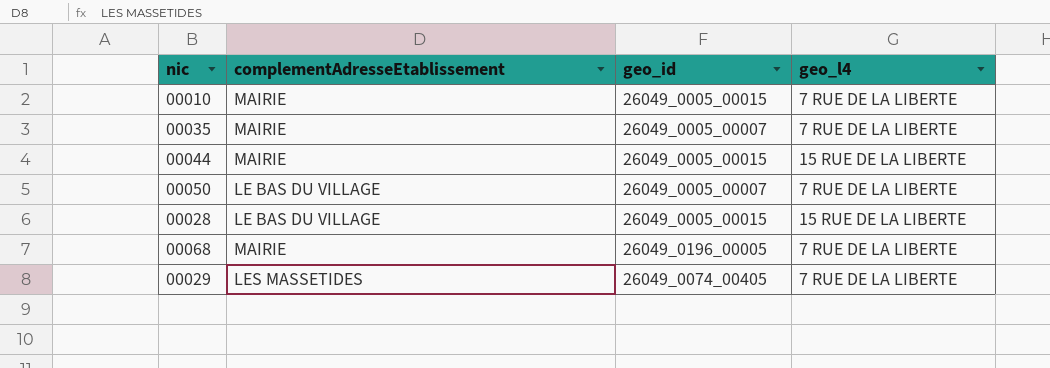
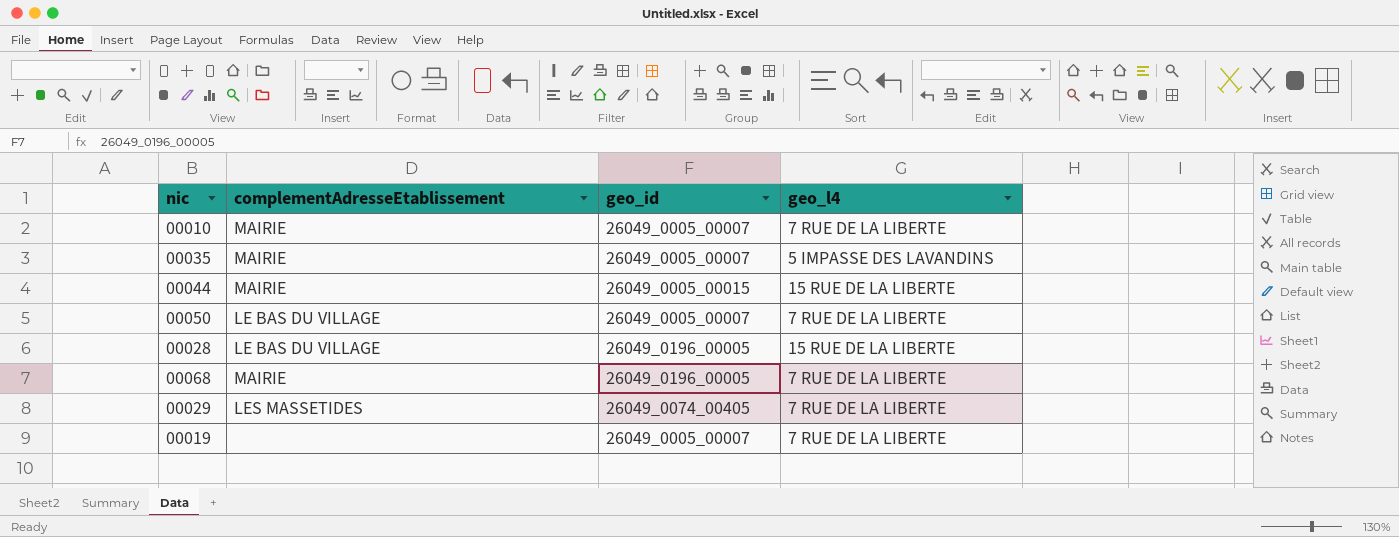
00010 | geo_id: 26049_0005_00015 -> 26049_0005_00007
00035 | geo_l4: 7 RUE DE LA LIBERTE -> 5 IMPASSE DES LAVANDINS
00028 | geo_id: 26049_0005_00015 -> 26049_0196_00005
row 00019: none -> none | 26049_0005_00007 | 7 RUE DE LA LIBERTE

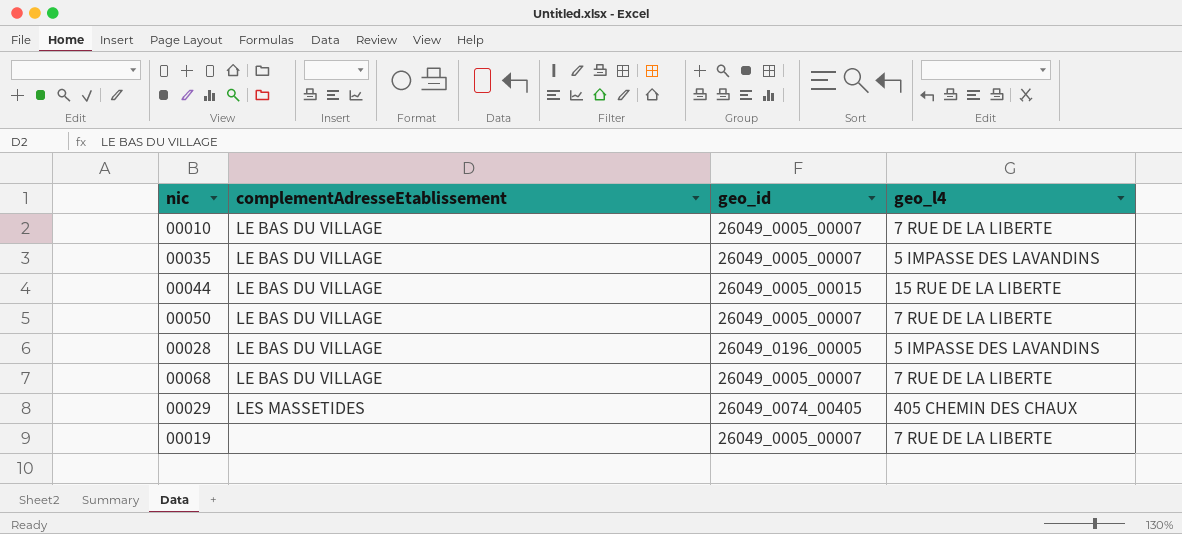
00010 | complementAdresseEtablissement: MAIRIE -> LE BAS DU VILLAGE
00035 | complementAdresseEtablissement: MAIRIE -> LE BAS DU VILLAGE
00044 | complementAdresseEtablissement: MAIRIE -> LE BAS DU VILLAGE
00028 | geo_l4: 15 RUE DE LA LIBERTE -> 5 IMPASSE DES LAVANDINS
00068 | complementAdresseEtablissement: MAIRIE -> LE BAS DU VILLAGE
00068 | geo_id: 26049_0196_00005 -> 26049_0005_00007
00029 | geo_l4: 7 RUE DE LA LIBERTE -> 405 CHEMIN DES CHAUX

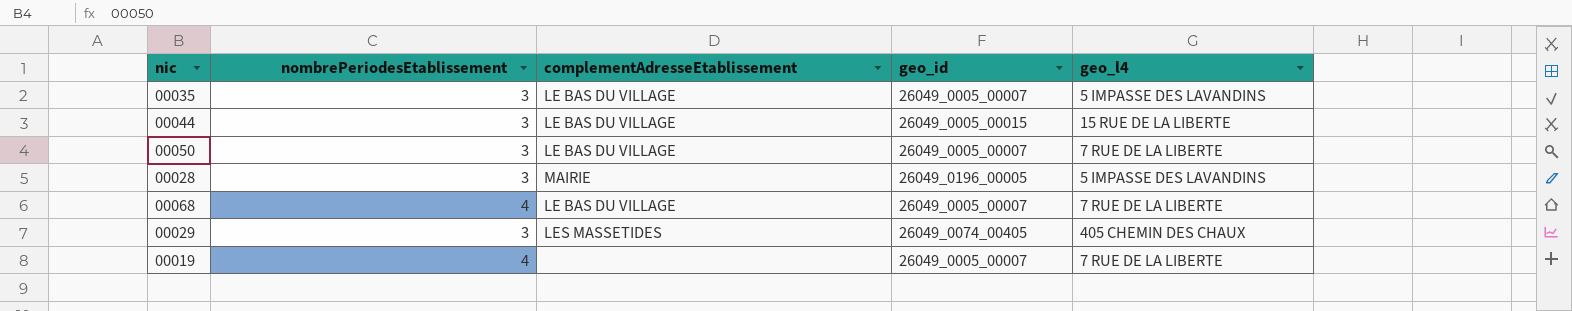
column nombrePeriodesEtablissement | position: none -> 2
row 00010: LE BAS DU VILLAGE | 26049_0005_00007 | 7 RUE DE LA LIBERTE -> none
00028 | complementAdresseEtablissement: LE BAS DU VILLAGE -> MAIRIE

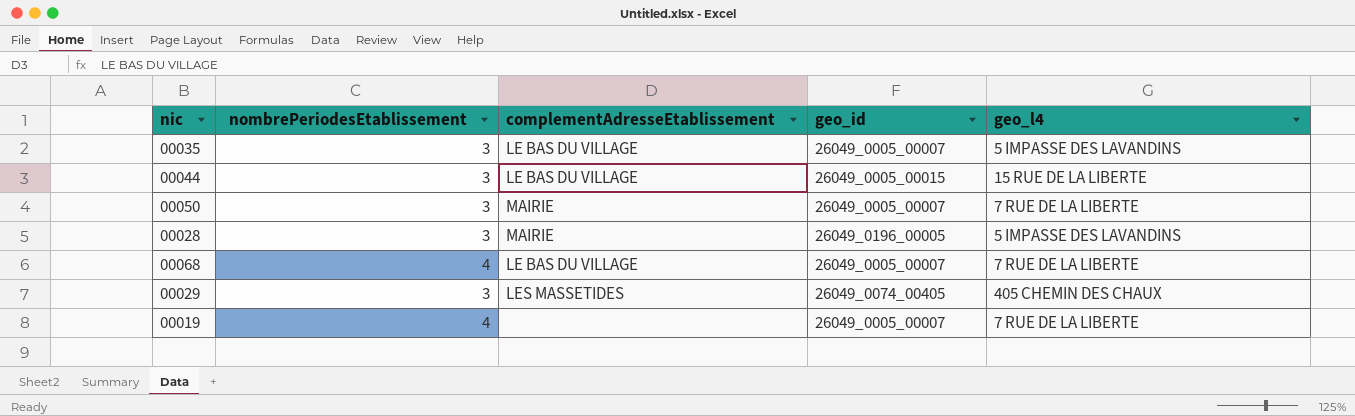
00050 | complementAdresseEtablissement: LE BAS DU VILLAGE -> MAIRIE

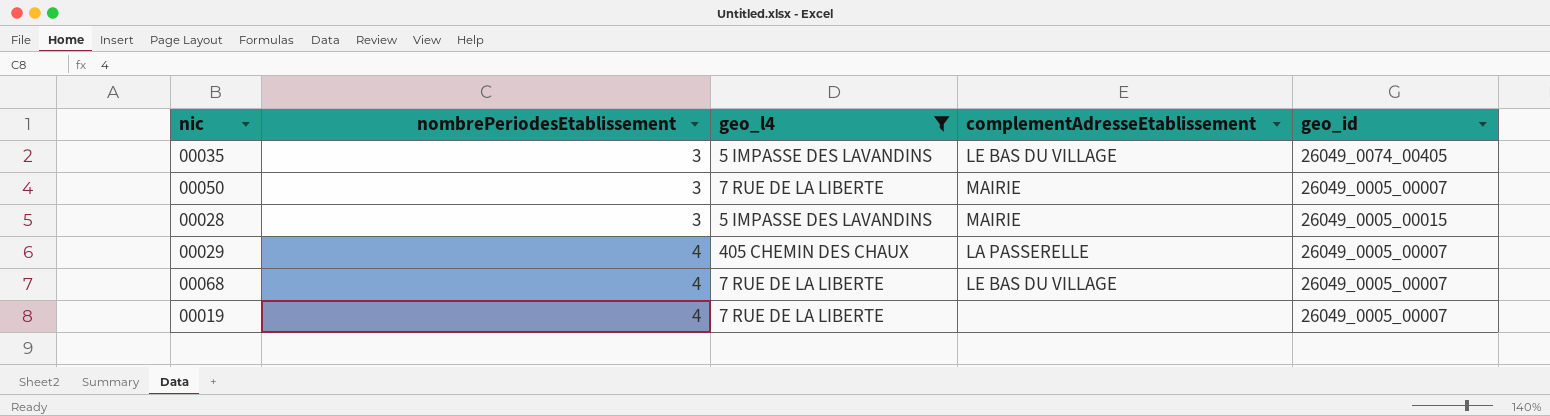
filter: none -> geo_l4 != 15 RUE DE LA LIBERTE
row order: none -> nombrePeriodesEtablissement ascending
column geo_l4 | position: 5 -> 3
00035 | geo_id: 26049_0005_00007 -> 26049_0074_00405
00028 | geo_id: 26049_0196_00005 -> 26049_0005_00015
00029 | nombrePeriodesEtablissement: 3 -> 4
00029 | complementAdresseEtablissement: LES MASSETIDES -> LA PASSERELLE
00029 | geo_id: 26049_0074_00405 -> 26049_0005_00007

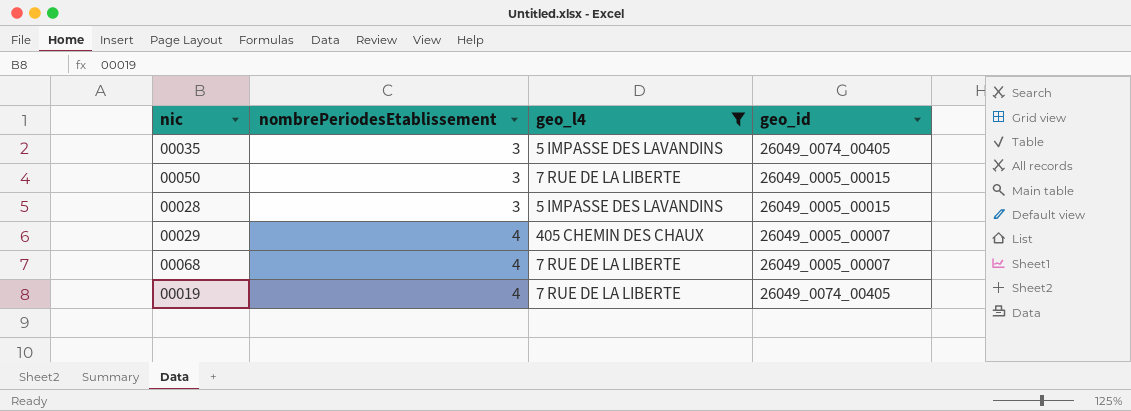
column complementAdresseEtablissement | position: 4 -> none
00050 | geo_id: 26049_0005_00007 -> 26049_0005_00015
00019 | geo_id: 26049_0005_00007 -> 26049_0074_00405

